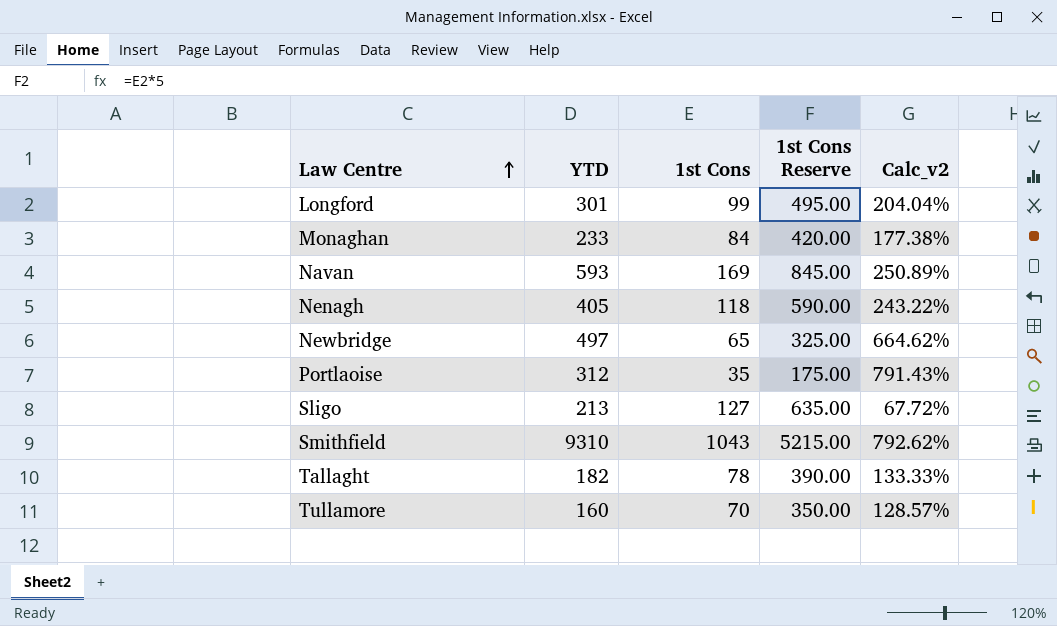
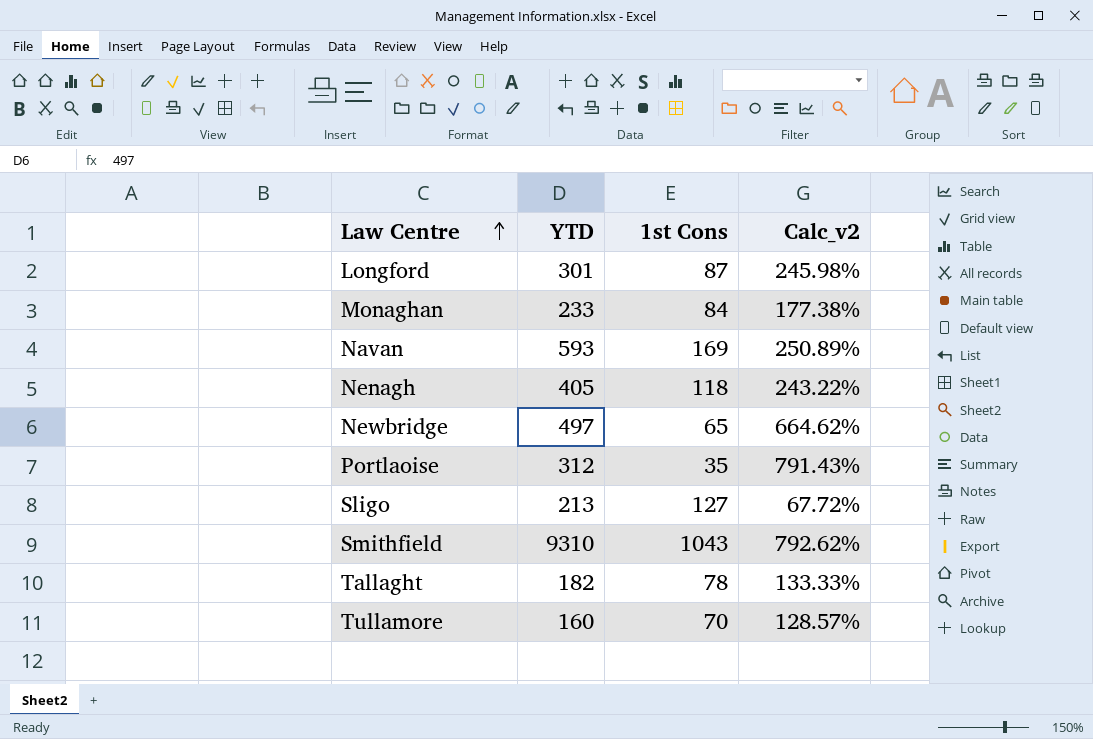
column 1st Cons Reserve | formula: [1st Cons] * 5 -> none
Longford | 1st Cons: 99 -> 87
Longford | Calc_v2: 204.04% -> 245.98%

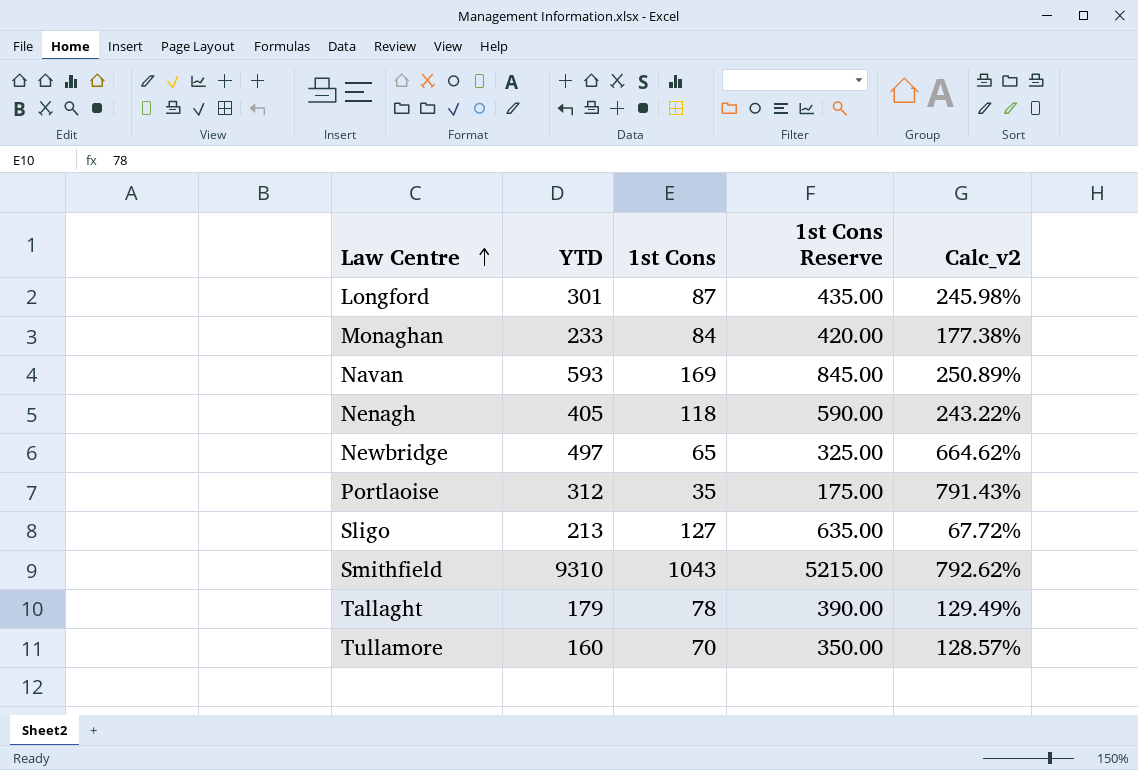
column 1st Cons Reserve | formula: none -> [1st Cons] * 5
Tallaght | YTD: 182 -> 179
Tallaght | Calc_v2: 133.33% -> 129.49%

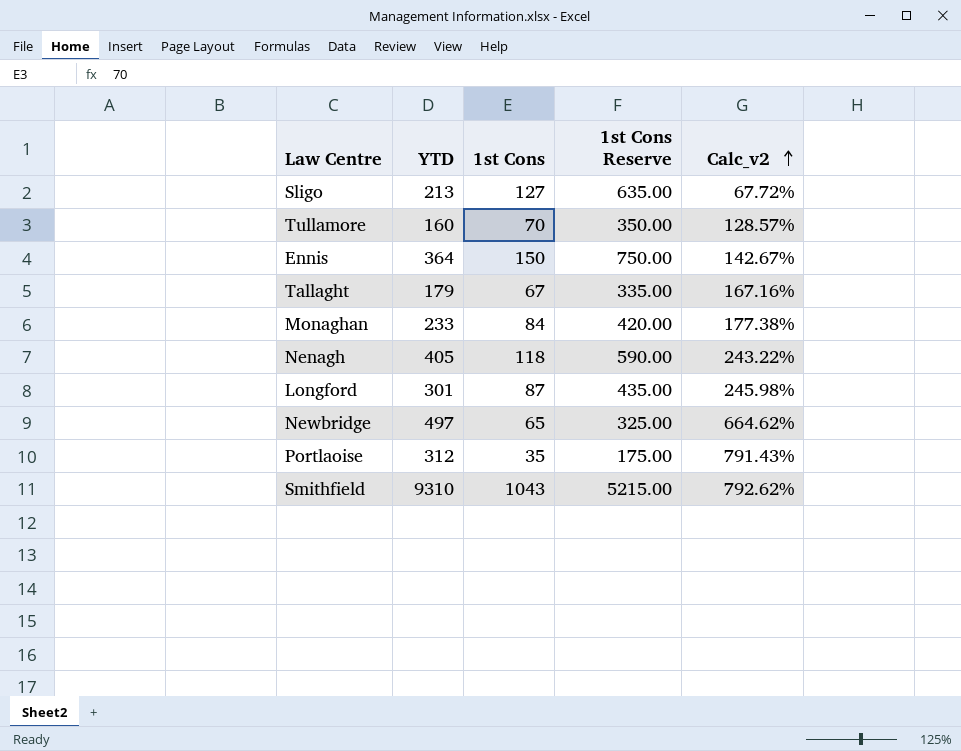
row order: Law Centre ascending -> Calc_v2 ascending
row Navan: 593 | 169 | 845.00 | 250.89% -> none
row Ennis: none -> 364 | 150 | 750.00 | 142.67%
Tallaght | 1st Cons: 78 -> 67
Tallaght | 1st Cons Reserve: 390.00 -> 335.00
Tallaght | Calc_v2: 129.49% -> 167.16%

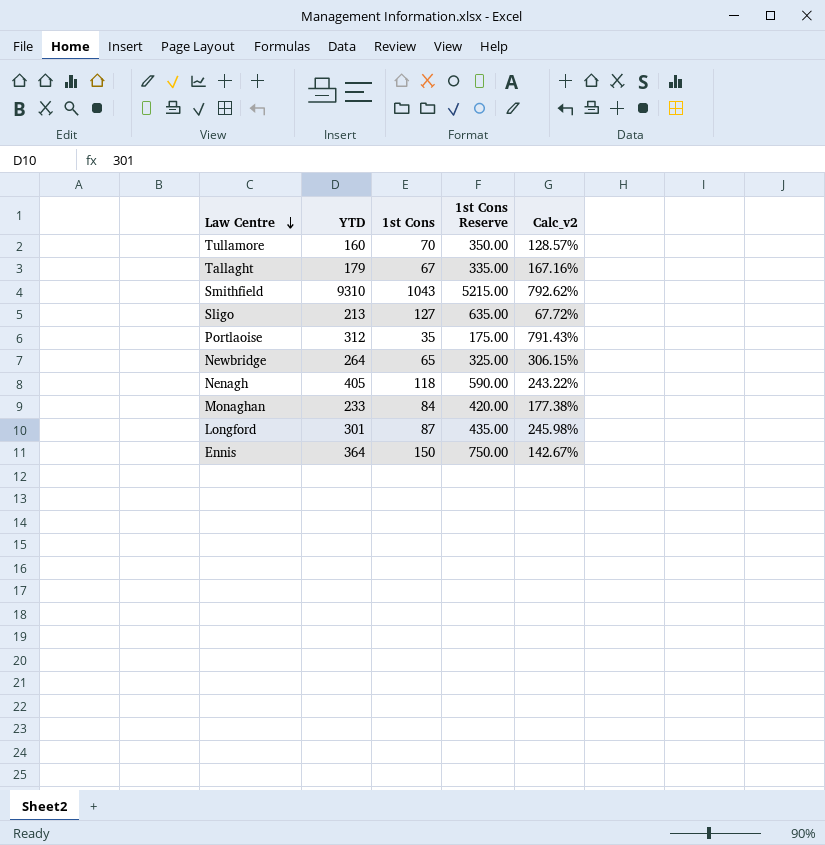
row order: Calc_v2 ascending -> Law Centre descending
Newbridge | YTD: 497 -> 264
Newbridge | Calc_v2: 664.62% -> 306.15%

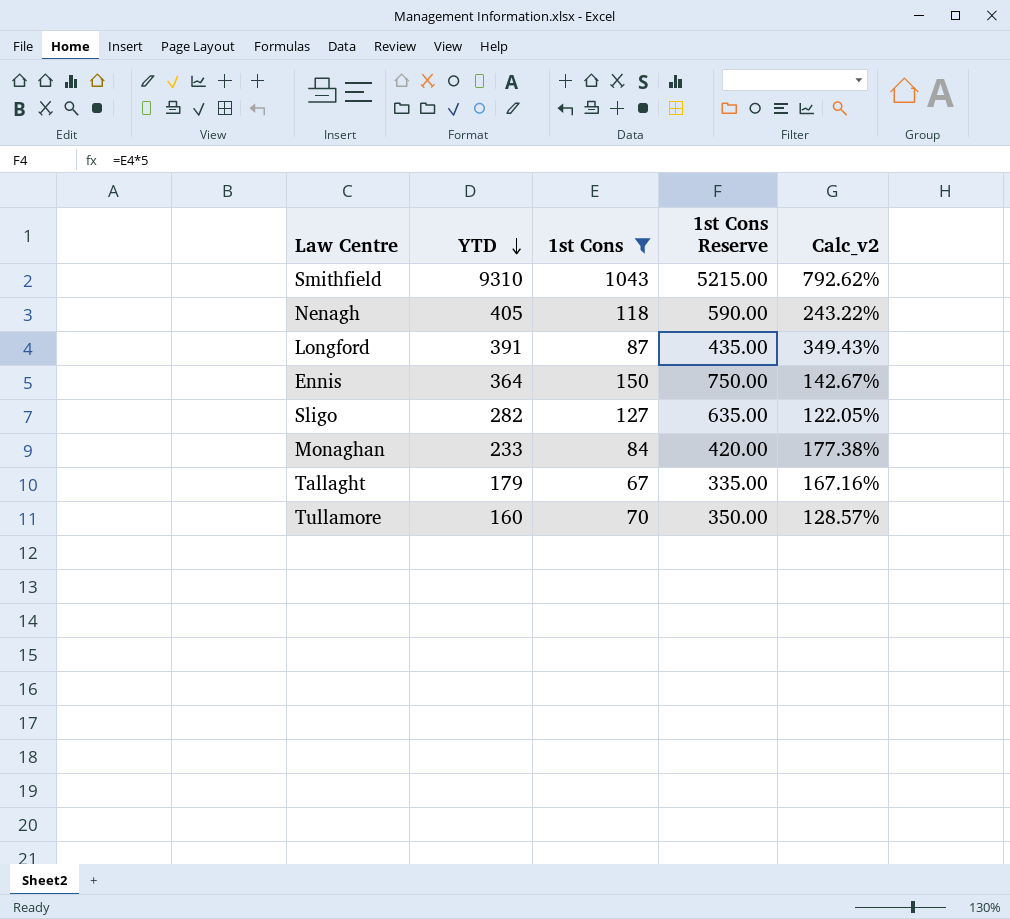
filter: none -> 1st Cons >= 67
row order: Law Centre descending -> YTD descending
Longford | YTD: 301 -> 391
Longford | Calc_v2: 245.98% -> 349.43%
Sligo | YTD: 213 -> 282
Sligo | Calc_v2: 67.72% -> 122.05%

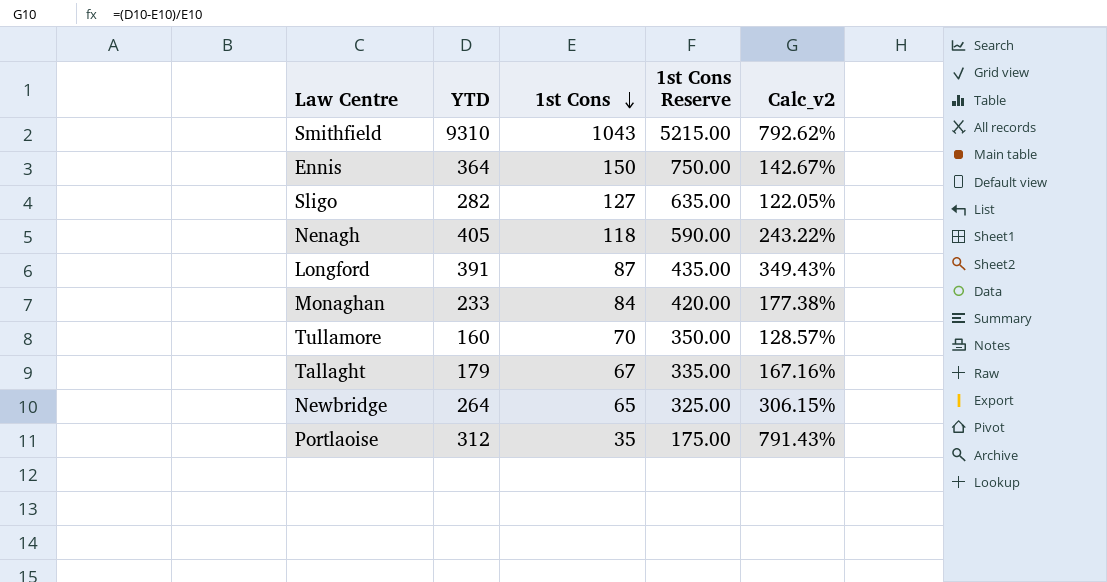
filter: 1st Cons >= 67 -> none
row order: YTD descending -> 1st Cons descending

